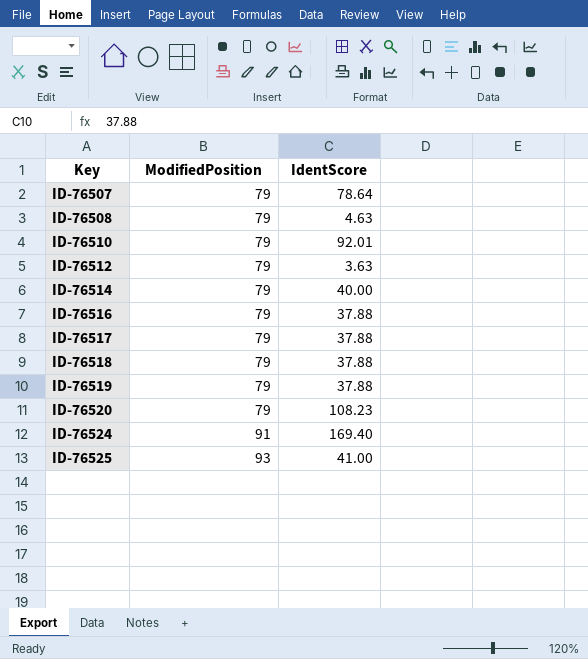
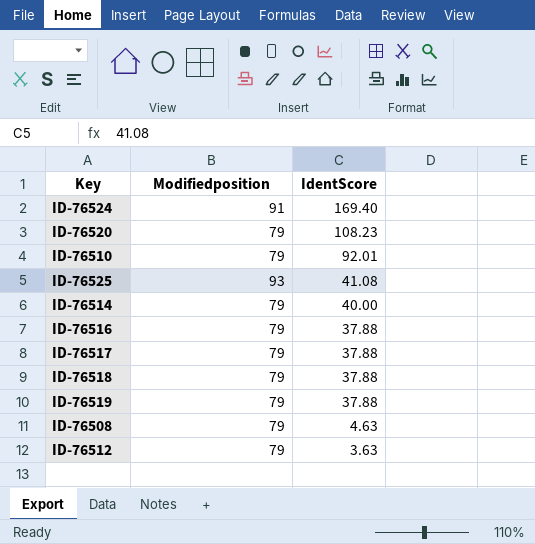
row order: Key ascending -> IdentScore descending
column name: ModifiedPosition -> Modifiedposition
row ID-76507: 79 | 78.64 -> none
ID-76525 | IdentScore: 41.00 -> 41.08

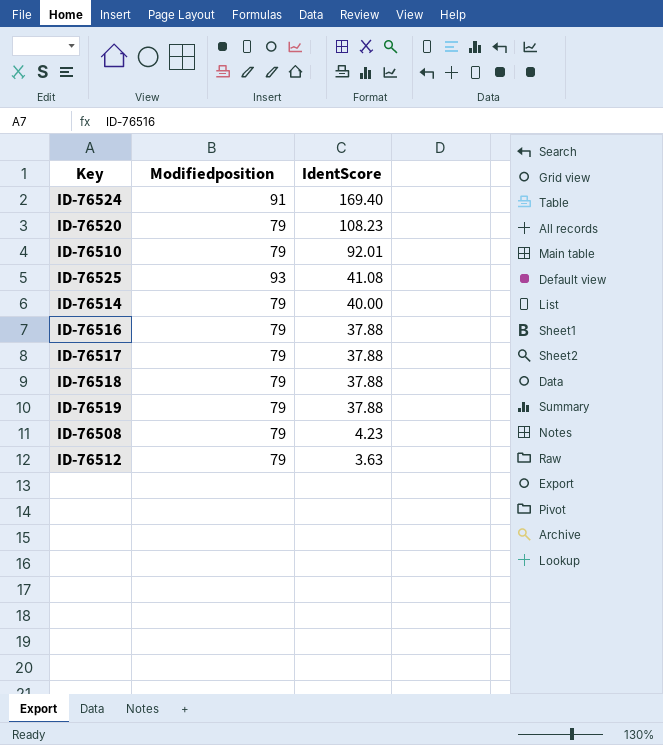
ID-76508 | IdentScore: 4.63 -> 4.23

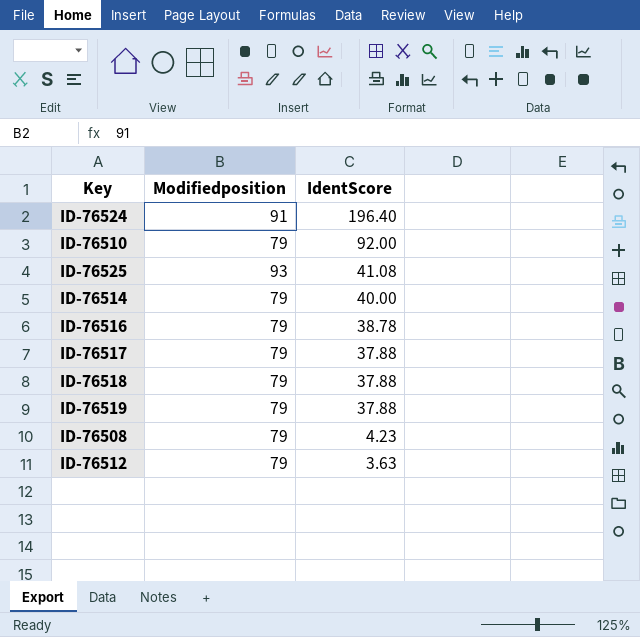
row ID-76520: 79 | 108.23 -> none
ID-76524 | IdentScore: 169.40 -> 196.40
ID-76510 | IdentScore: 92.01 -> 92.00
ID-76516 | IdentScore: 37.88 -> 38.78

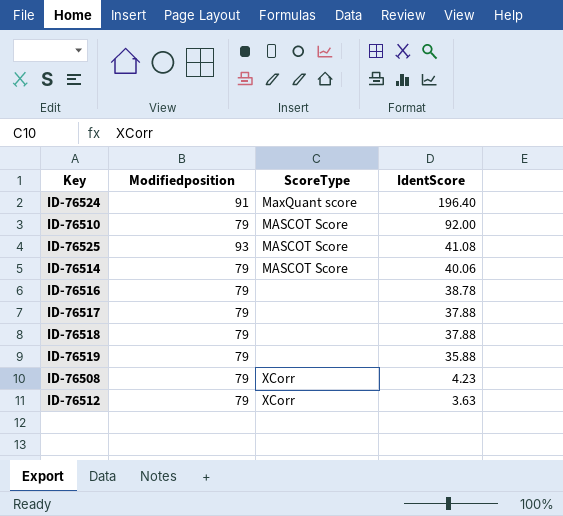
column ScoreType | position: none -> 3
ID-76514 | IdentScore: 40.00 -> 40.06
ID-76519 | IdentScore: 37.88 -> 35.88

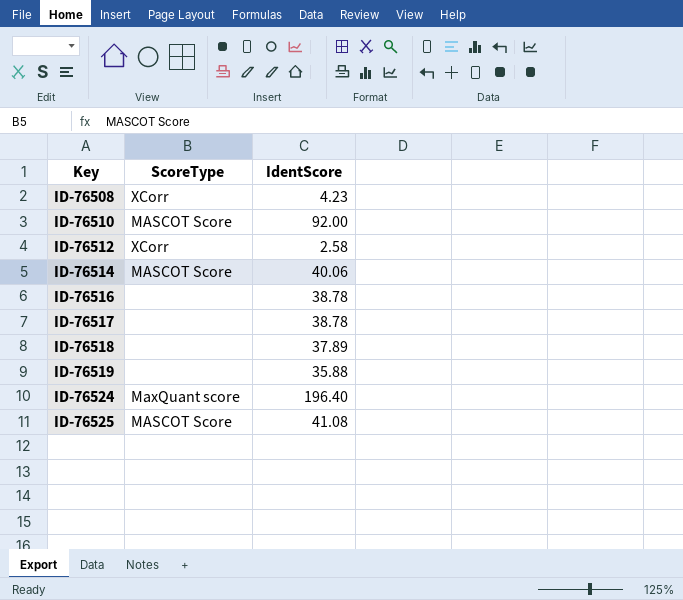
row order: IdentScore descending -> Key ascending
column Modifiedposition | position: 2 -> none
ID-76512 | IdentScore: 3.63 -> 2.58
ID-76517 | IdentScore: 37.88 -> 38.78
ID-76518 | IdentScore: 37.88 -> 37.89

